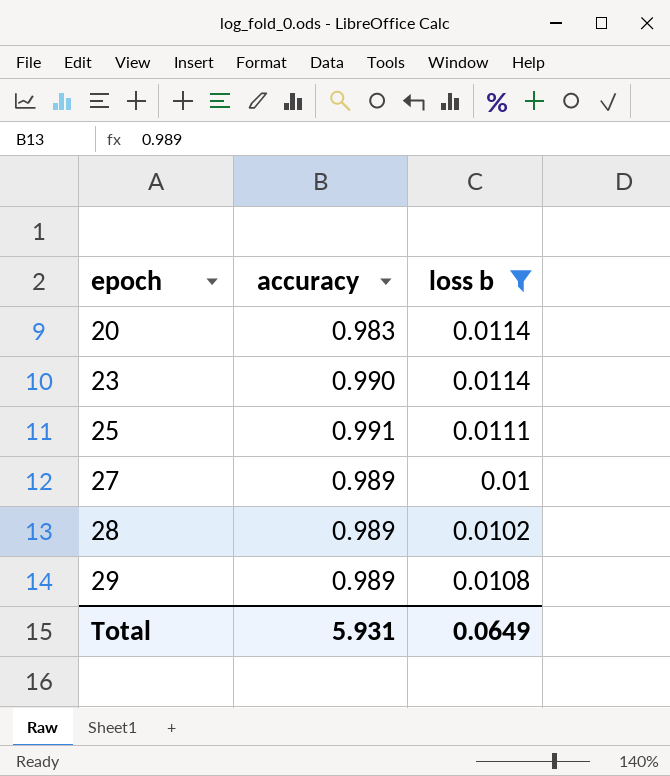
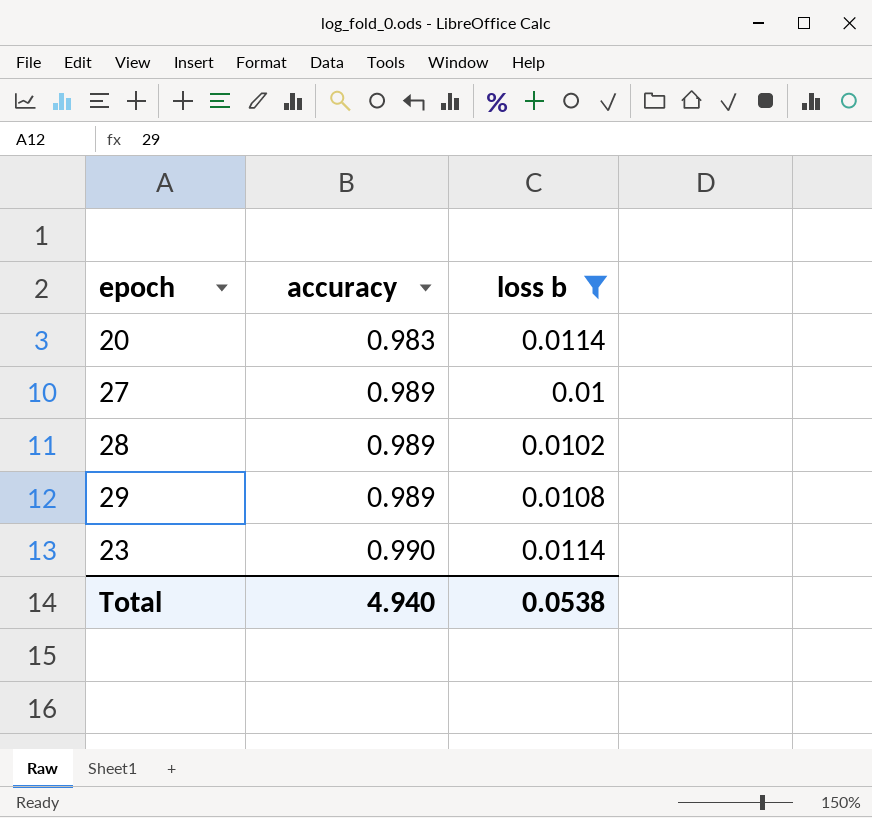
row order: epoch ascending -> accuracy ascending
row 25: 0.991 | 0.0111 -> none
Total | accuracy: 5.931 -> 4.940
Total | loss b: 0.0649 -> 0.0538

